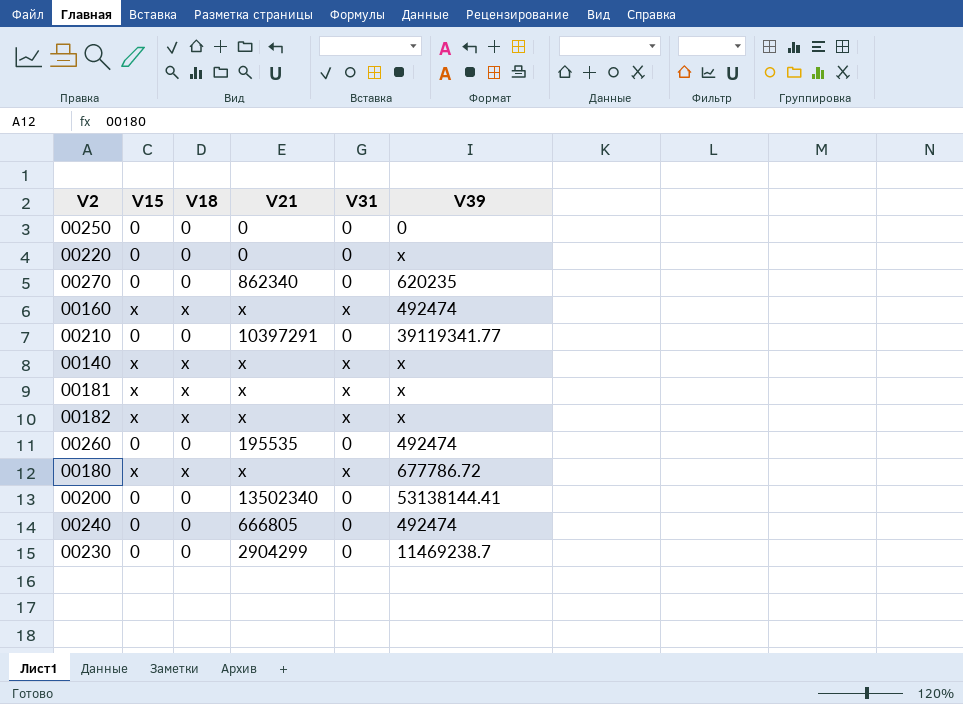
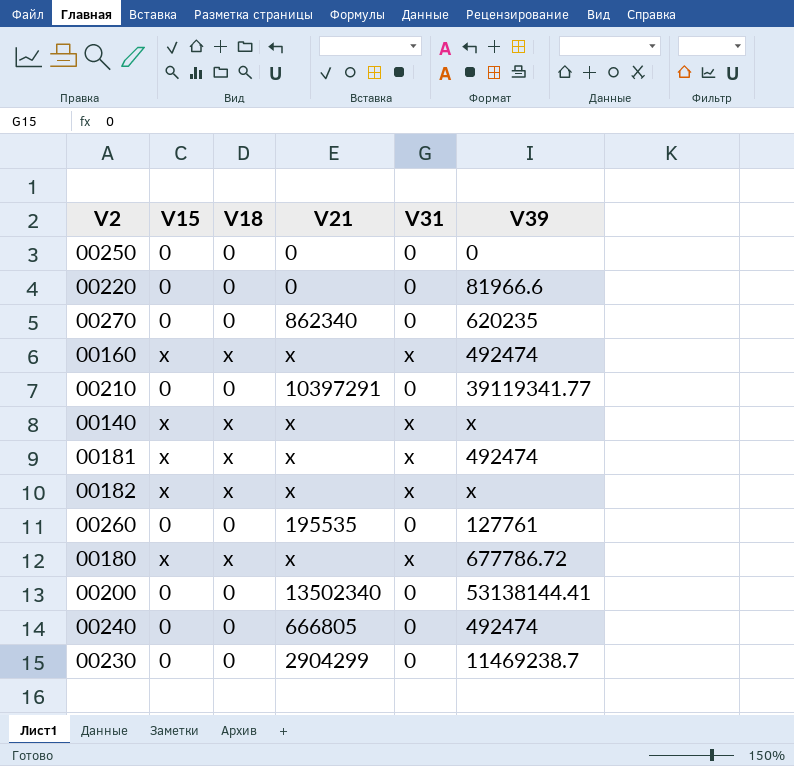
00220 | V39: х -> 81966.6
00181 | V39: х -> 492474
00260 | V39: 492474 -> 127761

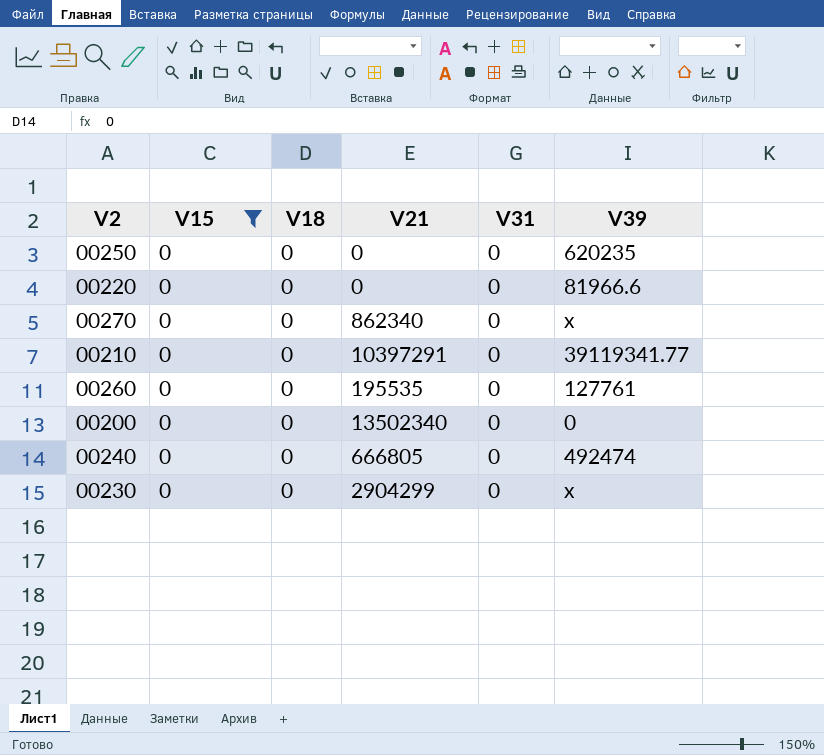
filter: none -> V15 = 0
00250 | V39: 0 -> 620235
00270 | V39: 620235 -> х
00200 | V39: 53138144.41 -> 0
00230 | V39: 11469238.7 -> х

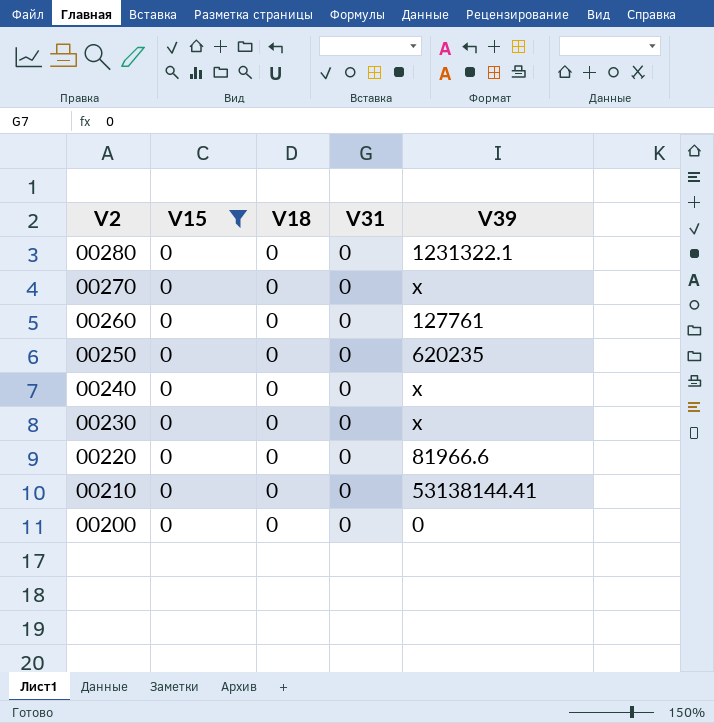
row order: none -> V2 descending
column V21 | position: 4 -> none
row 00280: none -> 0 | 0 | 0 | 1231322.1
00240 | V39: 492474 -> х
00210 | V39: 39119341.77 -> 53138144.41

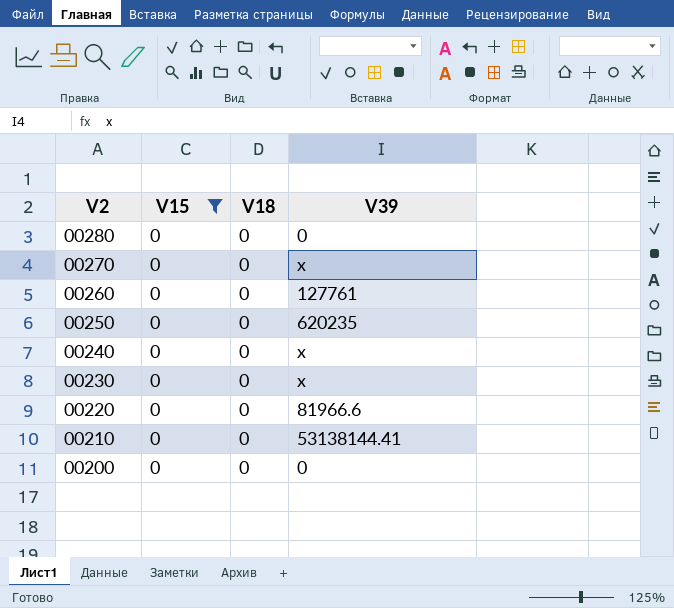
column V31 | position: 4 -> none
00280 | V39: 1231322.1 -> 0

